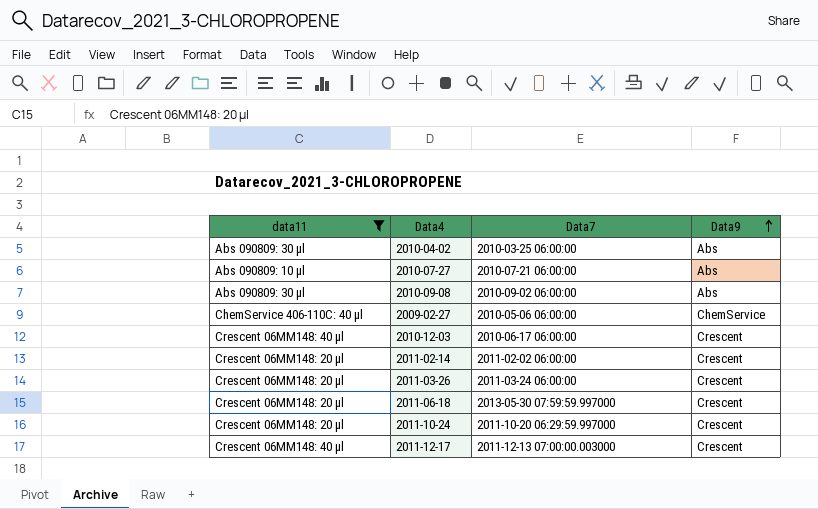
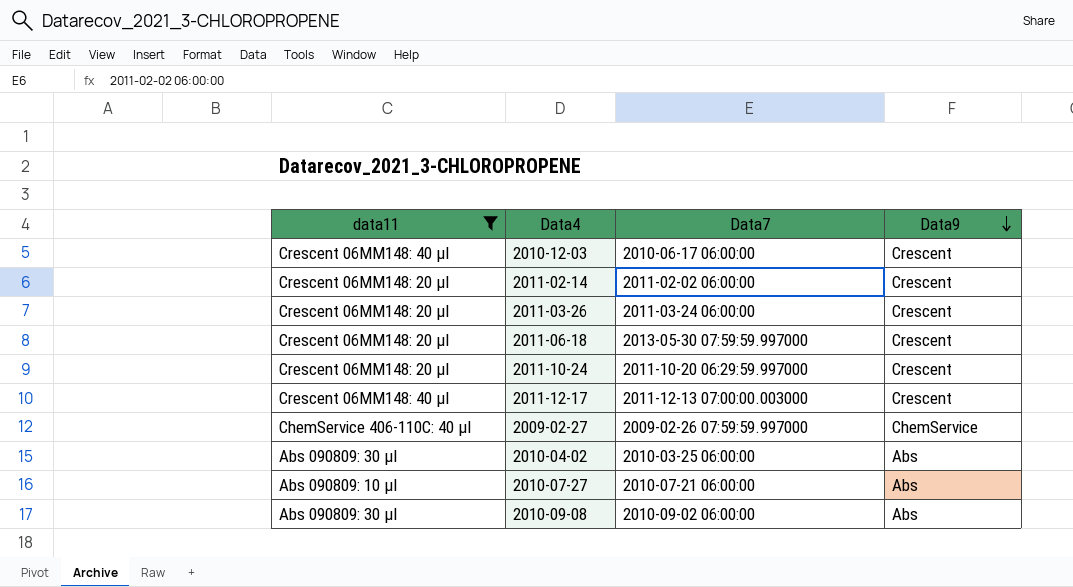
row order: Data9 ascending -> Data9 descending
2009-02-27 | Data7: 2010-05-06 06:00:00 -> 2009-02-26 07:59:59.997000

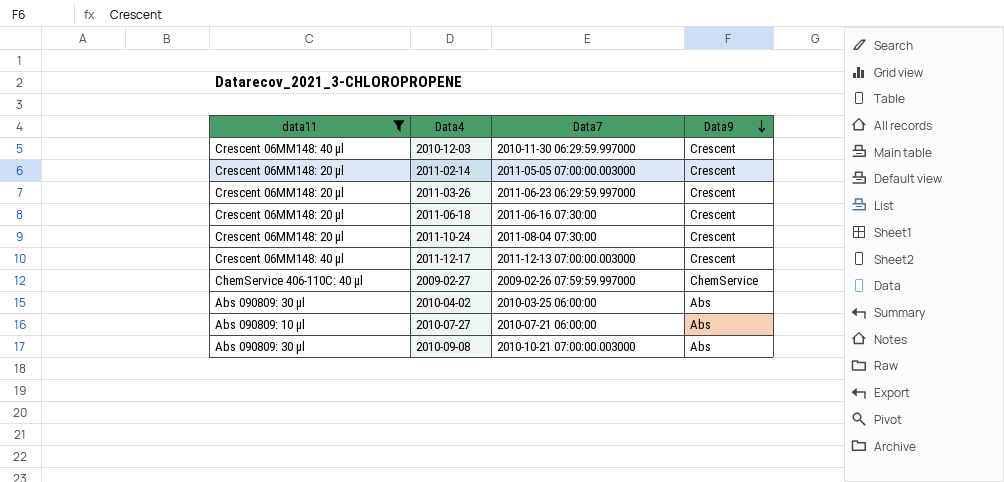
2010-12-03 | Data7: 2010-06-17 06:00:00 -> 2010-11-30 06:29:59.997000
2011-02-14 | Data7: 2011-02-02 06:00:00 -> 2011-05-05 07:00:00.003000
2011-03-26 | Data7: 2011-03-24 06:00:00 -> 2011-06-23 06:29:59.997000
2011-06-18 | Data7: 2013-05-30 07:59:59.997000 -> 2011-06-16 07:30:00
2011-10-24 | Data7: 2011-10-20 06:29:59.997000 -> 2011-08-04 07:30:00
2010-09-08 | Data7: 2010-09-02 06:00:00 -> 2010-10-21 07:00:00.003000

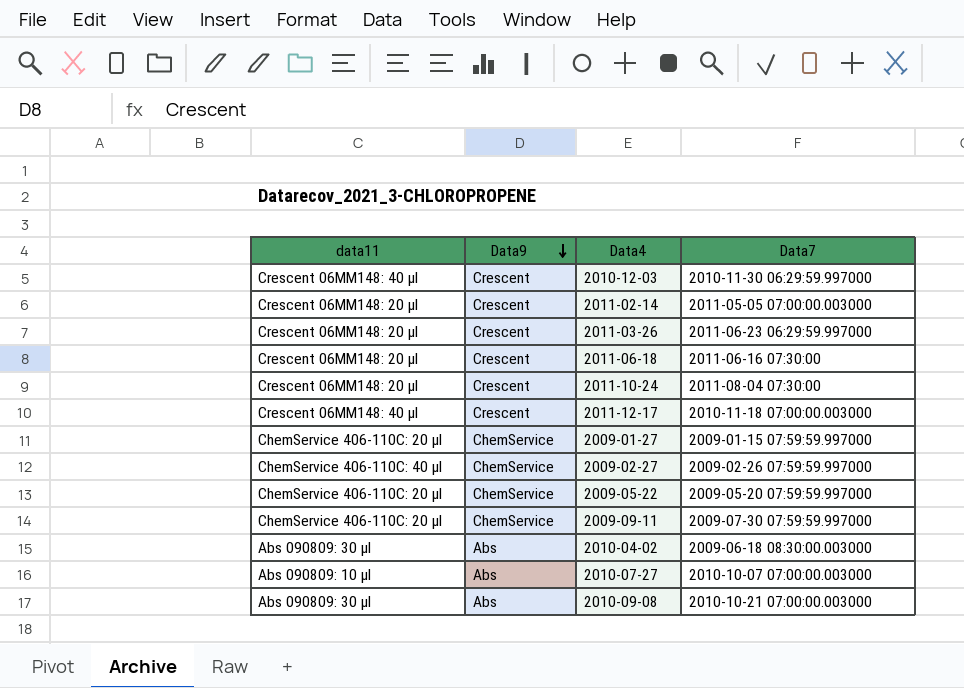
filter: data11 != ChemService 406-110C: 20 µl -> none
column Data9 | position: 4 -> 2
2011-12-17 | Data7: 2011-12-13 07:00:00.003000 -> 2010-11-18 07:00:00.003000
2010-04-02 | Data7: 2010-03-25 06:00:00 -> 2009-06-18 08:30:00.003000
2010-07-27 | Data7: 2010-07-21 06:00:00 -> 2010-10-07 07:00:00.003000

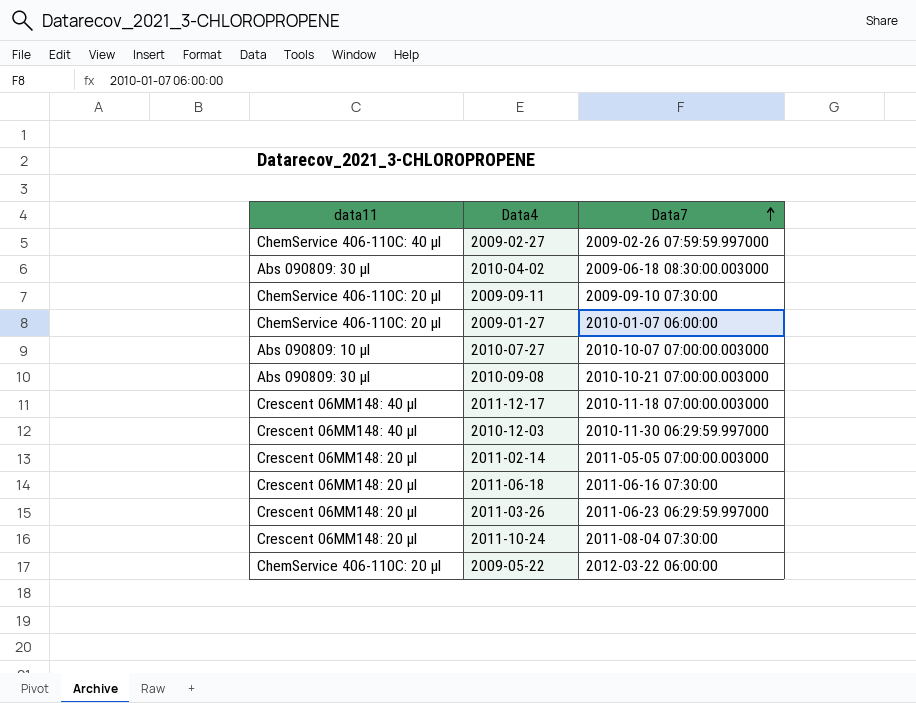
row order: Data9 descending -> Data7 ascending
column Data9 | position: 2 -> none
2009-09-11 | Data7: 2009-07-30 07:59:59.997000 -> 2009-09-10 07:30:00
2009-01-27 | Data7: 2009-01-15 07:59:59.997000 -> 2010-01-07 06:00:00
2009-05-22 | Data7: 2009-05-20 07:59:59.997000 -> 2012-03-22 06:00:00

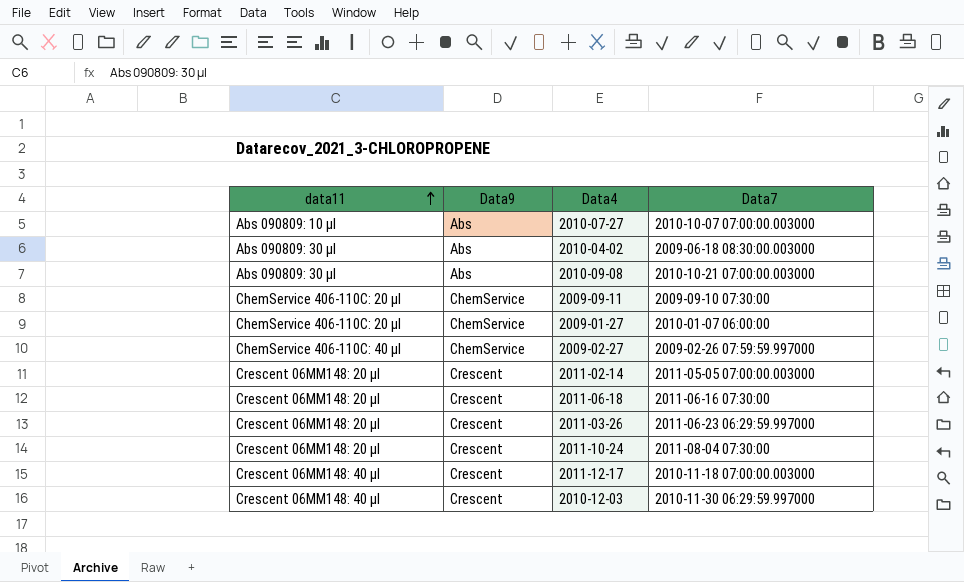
row order: Data7 ascending -> data11 ascending
column Data9 | position: none -> 2
row 2009-05-22: ChemService 406-110C: 20 µl | 2012-03-22 06:00:00 -> none

